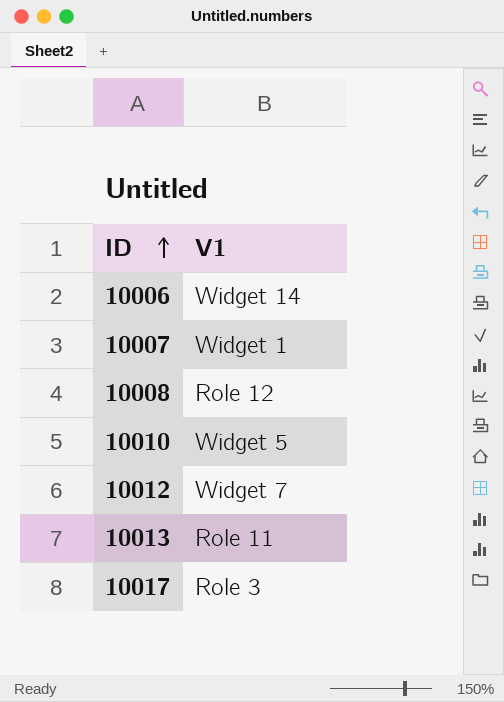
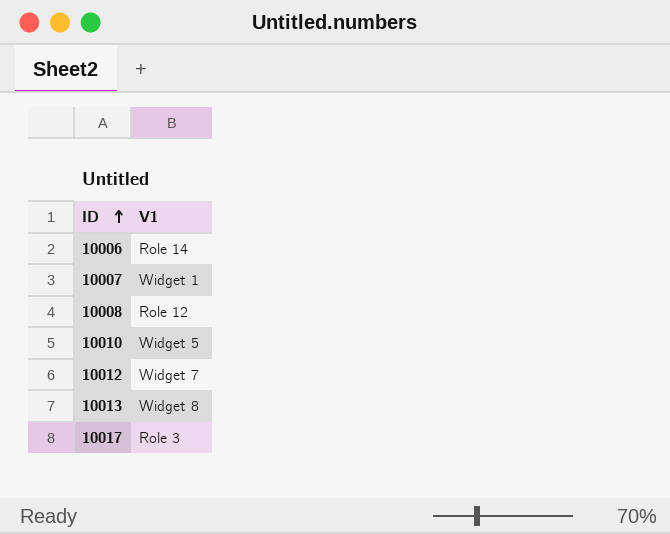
10006 | V1: Widget 14 -> Role 14
10013 | V1: Role 11 -> Widget 8

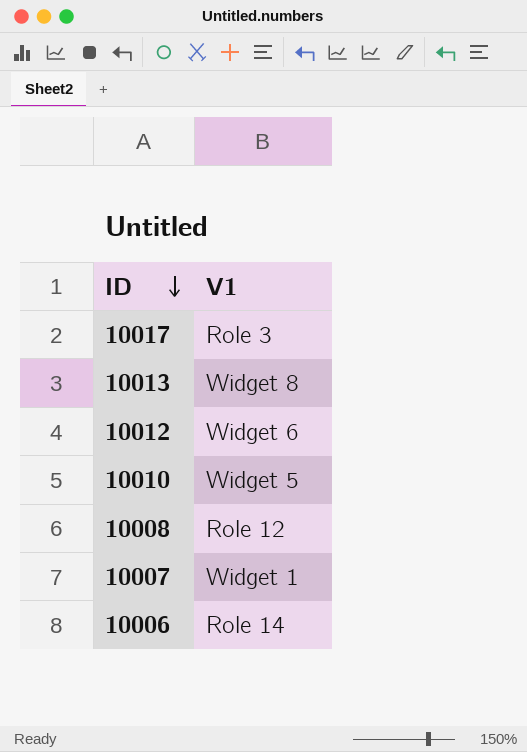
row order: ID ascending -> ID descending
10012 | V1: Widget 7 -> Widget 6

